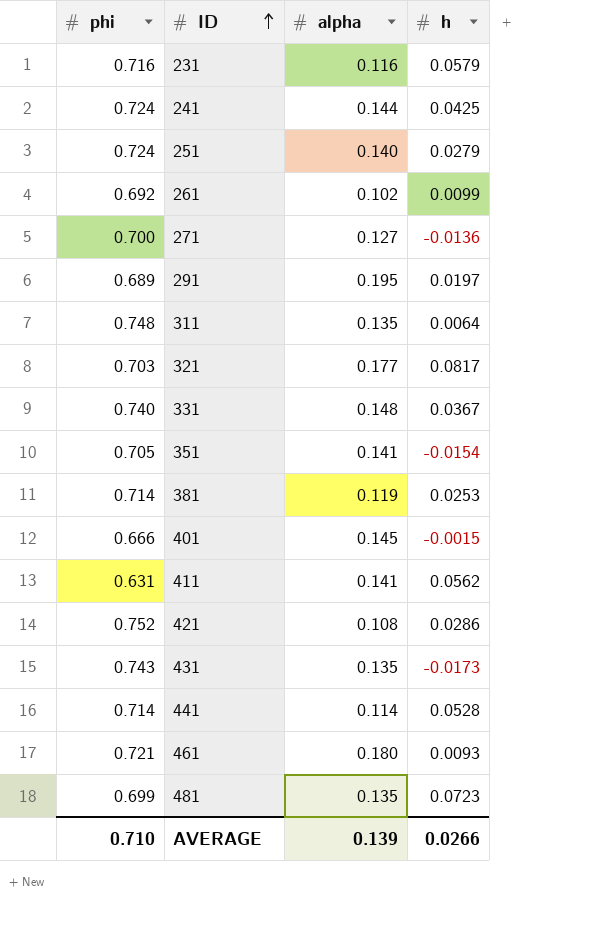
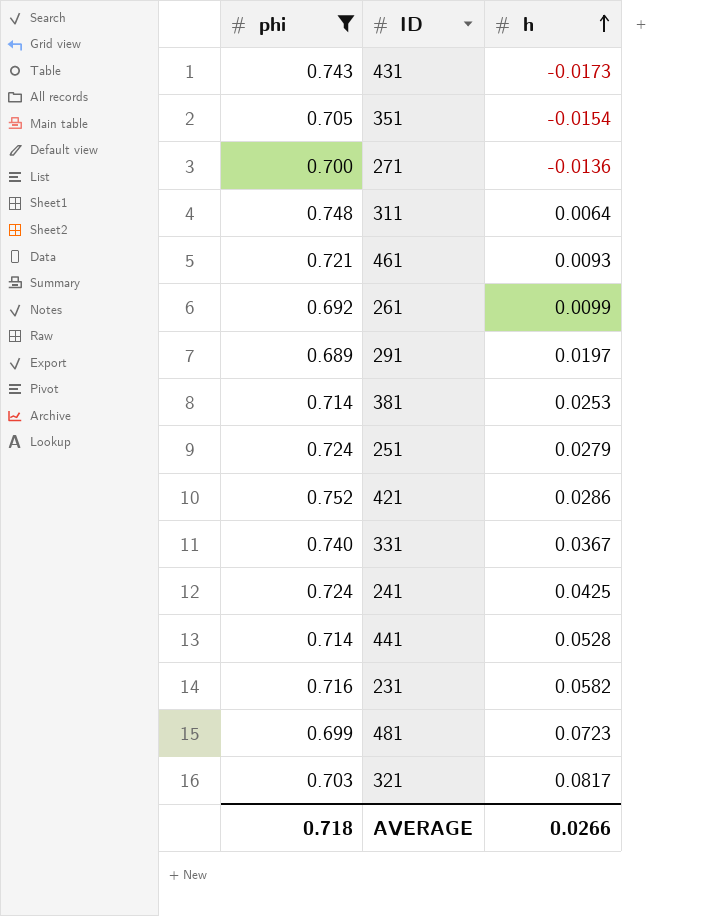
filter: none -> phi >= 0.689
row order: ID ascending -> h ascending
column alpha | position: 3 -> none
231 | h: 0.0579 -> 0.0582
AVERAGE | phi: 0.710 -> 0.718

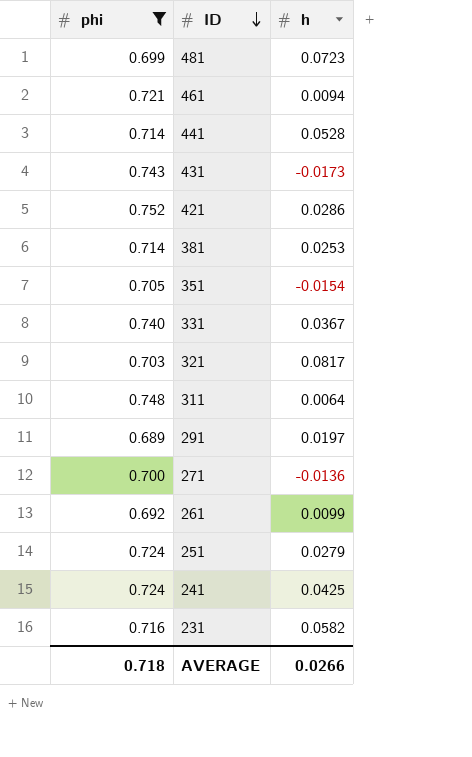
row order: h ascending -> ID descending
461 | h: 0.0093 -> 0.0094

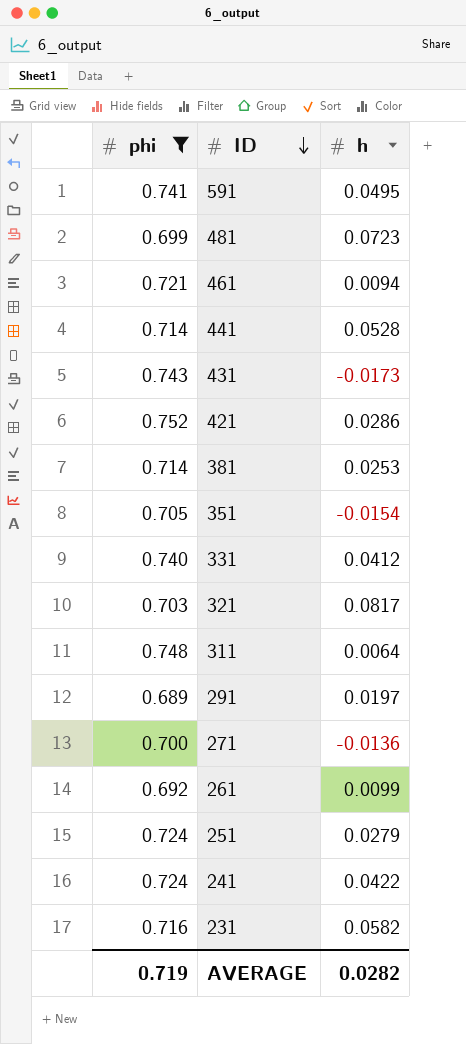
row 591: none -> 0.741 | 0.0495
331 | h: 0.0367 -> 0.0412
241 | h: 0.0425 -> 0.0422
AVERAGE | phi: 0.718 -> 0.719
AVERAGE | h: 0.0266 -> 0.0282

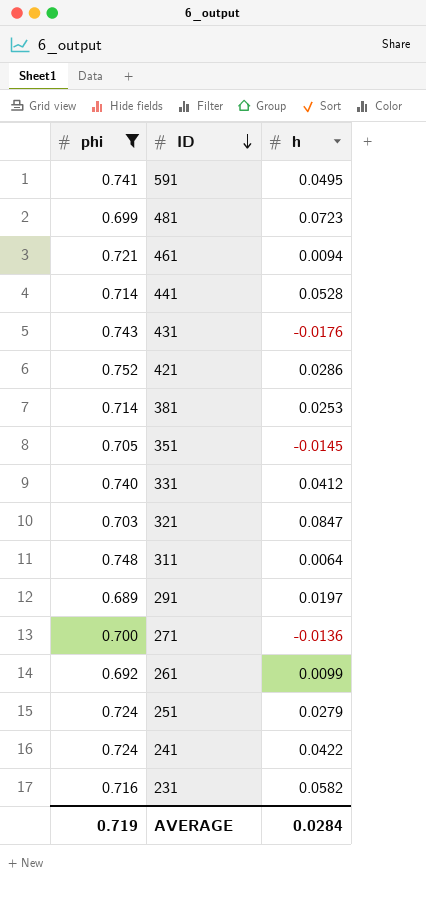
431 | h: -0.0173 -> -0.0176
351 | h: -0.0154 -> -0.0145
321 | h: 0.0817 -> 0.0847
AVERAGE | h: 0.0282 -> 0.0284

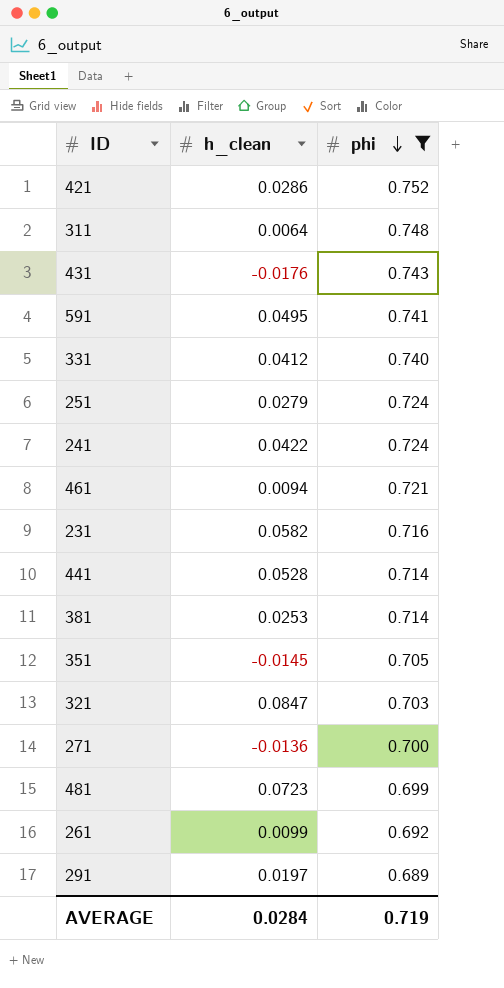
row order: ID descending -> phi descending
column name: h -> h_clean
column phi | position: 1 -> 3

